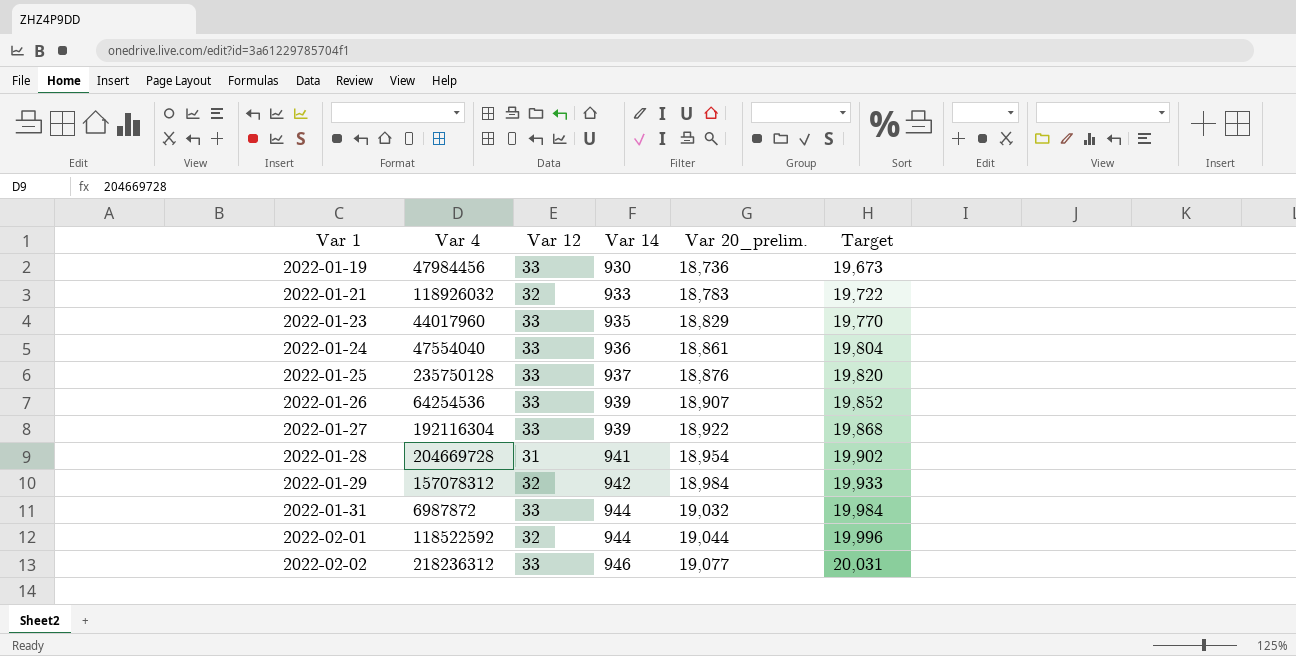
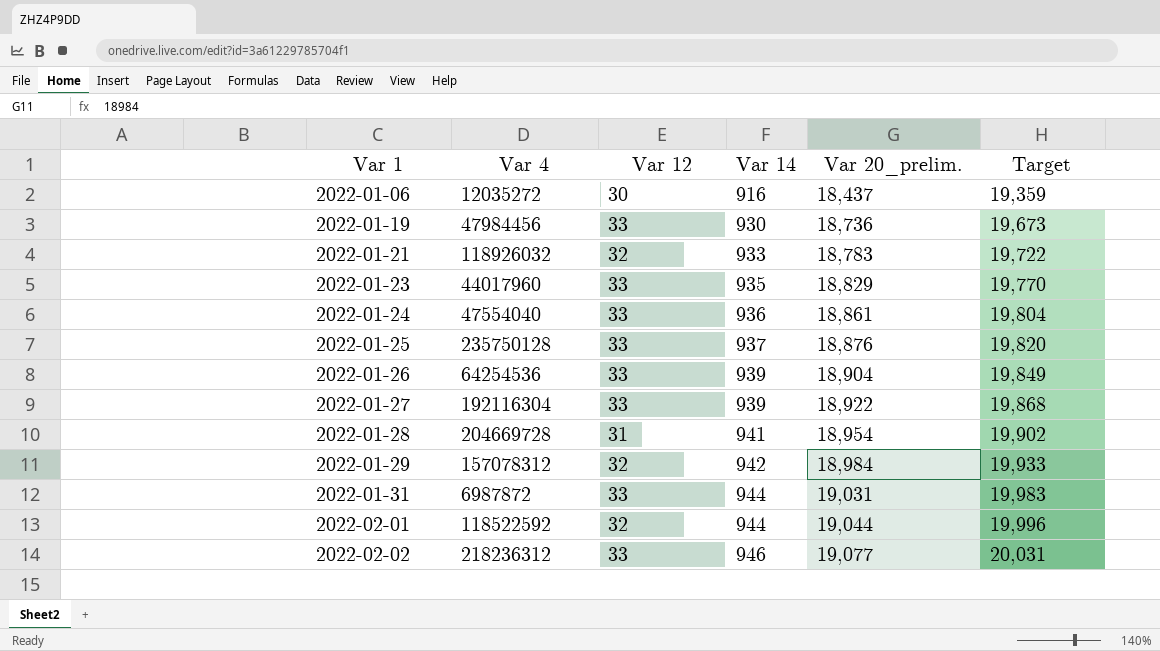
row 2022-01-06: none -> 12035272 | 30 | 916 | 18,437 | 19,359
2022-01-26 | Var 20_prelim.: 18,907 -> 18,904
2022-01-26 | Target: 19,852 -> 19,849
2022-01-31 | Var 20_prelim.: 19,032 -> 19,031
2022-01-31 | Target: 19,984 -> 19,983

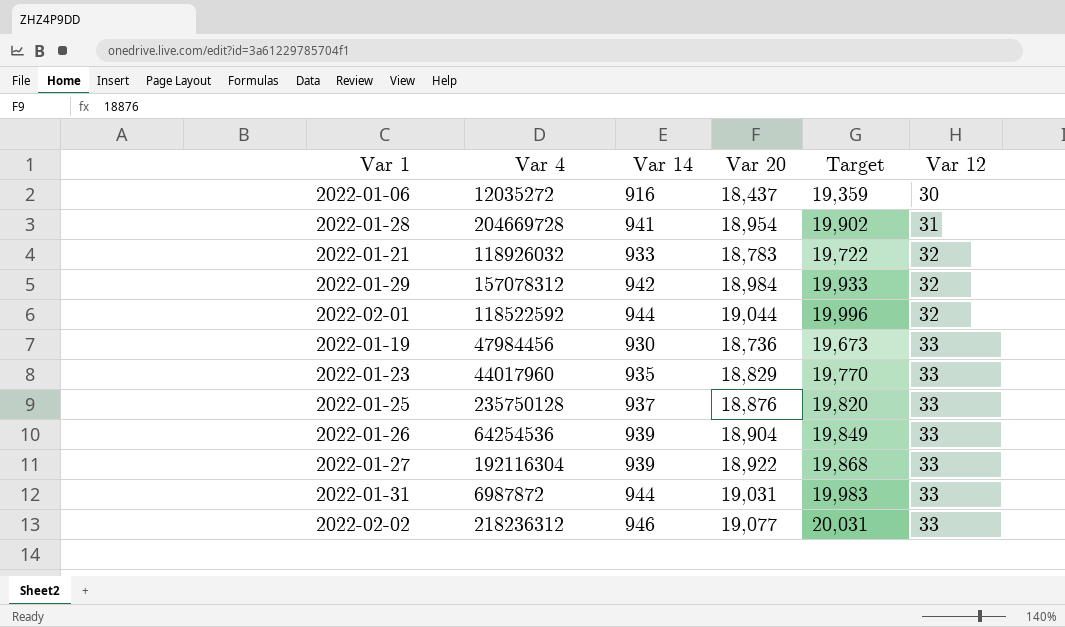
row order: Var 1 ascending -> Var 12 ascending
column name: Var 20_prelim. -> Var 20
column Var 12 | position: 3 -> 6
row 2022-01-24: 47554040 | 33 | 936 | 18,861 | 19,804 -> none

